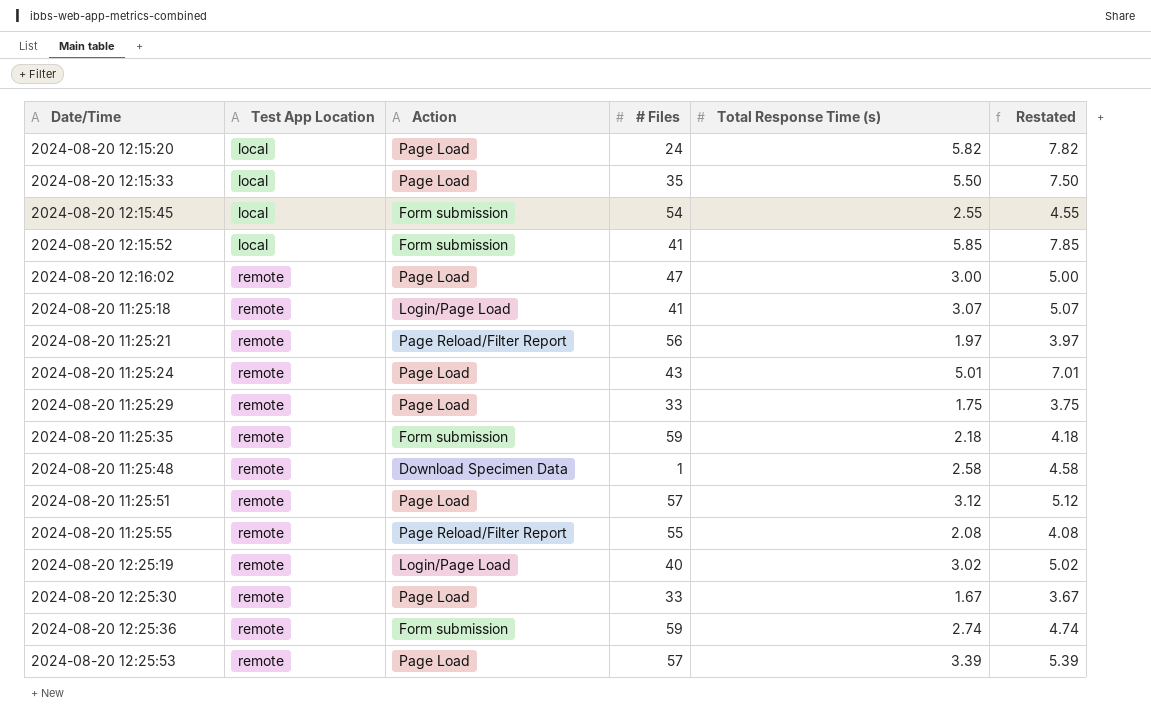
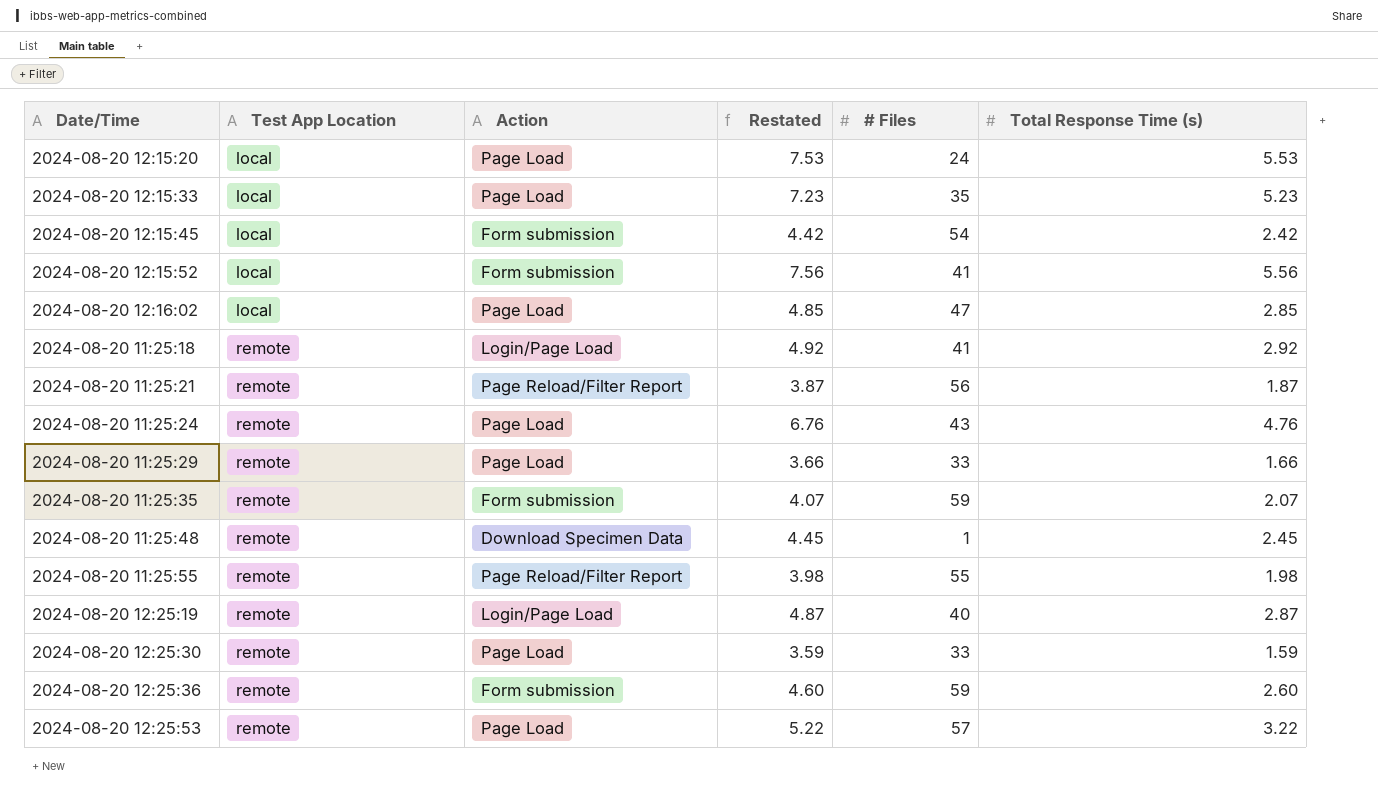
column Restated | position: 6 -> 4
row 2024-08-20 11:25:51: remote | Page Load | 57 | 3.12 | 5.12 -> none
2024-08-20 12:15:20 | Restated: 7.82 -> 7.53
2024-08-20 12:15:20 | Total Response Time (s): 5.82 -> 5.53
2024-08-20 12:15:33 | Restated: 7.50 -> 7.23
2024-08-20 12:15:33 | Total Response Time (s): 5.50 -> 5.23
2024-08-20 12:15:45 | Restated: 4.55 -> 4.42
2024-08-20 12:15:45 | Total Response Time (s): 2.55 -> 2.42
2024-08-20 12:15:52 | Restated: 7.85 -> 7.56
2024-08-20 12:15:52 | Total Response Time (s): 5.85 -> 5.56
2024-08-20 12:16:02 | Test App Location: remote -> local
2024-08-20 12:16:02 | Restated: 5.00 -> 4.85
2024-08-20 12:16:02 | Total Response Time (s): 3.00 -> 2.85
2024-08-20 11:25:18 | Restated: 5.07 -> 4.92
2024-08-20 11:25:18 | Total Response Time (s): 3.07 -> 2.92
2024-08-20 11:25:21 | Restated: 3.97 -> 3.87
2024-08-20 11:25:21 | Total Response Time (s): 1.97 -> 1.87
2024-08-20 11:25:24 | Restated: 7.01 -> 6.76
2024-08-20 11:25:24 | Total Response Time (s): 5.01 -> 4.76
2024-08-20 11:25:29 | Restated: 3.75 -> 3.66
2024-08-20 11:25:29 | Total Response Time (s): 1.75 -> 1.66
2024-08-20 11:25:35 | Restated: 4.18 -> 4.07
2024-08-20 11:25:35 | Total Response Time (s): 2.18 -> 2.07
2024-08-20 11:25:48 | Restated: 4.58 -> 4.45
2024-08-20 11:25:48 | Total Response Time (s): 2.58 -> 2.45
2024-08-20 11:25:55 | Restated: 4.08 -> 3.98
2024-08-20 11:25:55 | Total Response Time (s): 2.08 -> 1.98
2024-08-20 12:25:19 | Restated: 5.02 -> 4.87
2024-08-20 12:25:19 | Total Response Time (s): 3.02 -> 2.87
2024-08-20 12:25:30 | Restated: 3.67 -> 3.59
2024-08-20 12:25:30 | Total Response Time (s): 1.67 -> 1.59
2024-08-20 12:25:36 | Restated: 4.74 -> 4.60
2024-08-20 12:25:36 | Total Response Time (s): 2.74 -> 2.60
2024-08-20 12:25:53 | Restated: 5.39 -> 5.22
2024-08-20 12:25:53 | Total Response Time (s): 3.39 -> 3.22

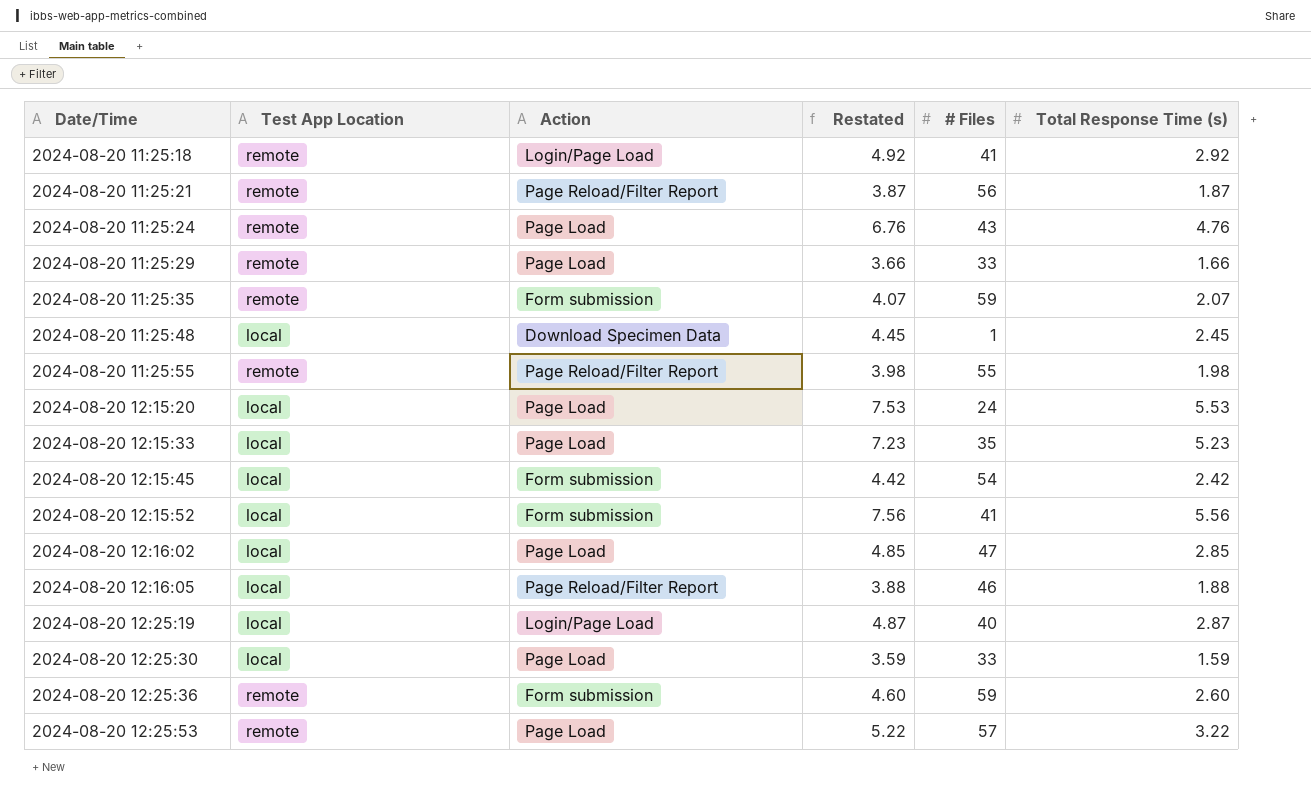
row order: Test App Location ascending -> Date/Time ascending
2024-08-20 11:25:48 | Test App Location: remote -> local
row 2024-08-20 12:16:05: none -> local | Page Reload/Filter Report | 3.88 | 46 | 1.88
2024-08-20 12:25:19 | Test App Location: remote -> local
2024-08-20 12:25:30 | Test App Location: remote -> local

